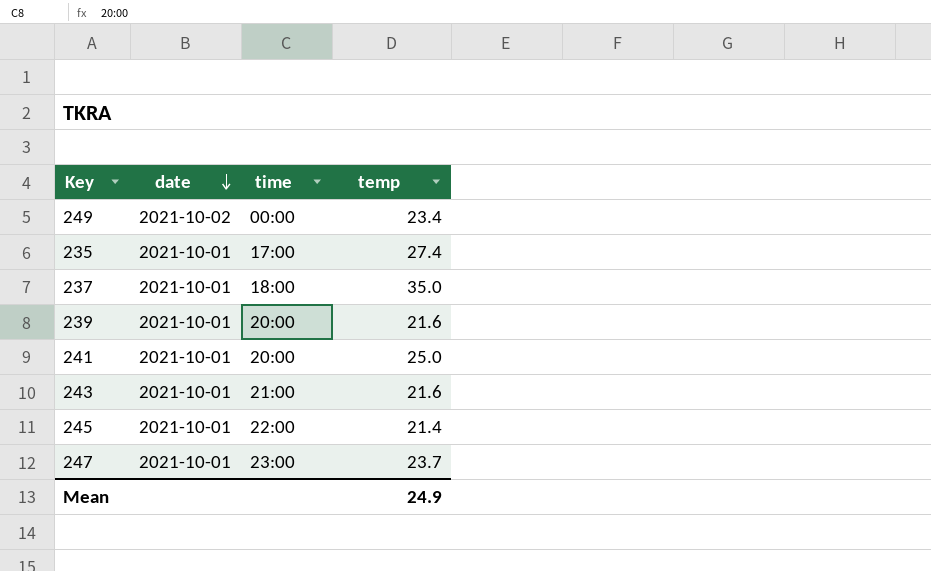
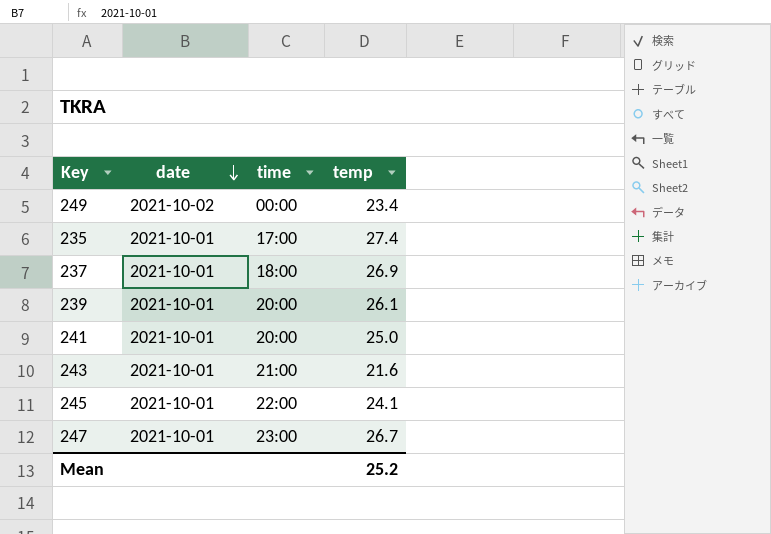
237 | temp: 35.0 -> 26.9
239 | temp: 21.6 -> 26.1
245 | temp: 21.4 -> 24.1
247 | temp: 23.7 -> 26.7
Mean | temp: 24.9 -> 25.2

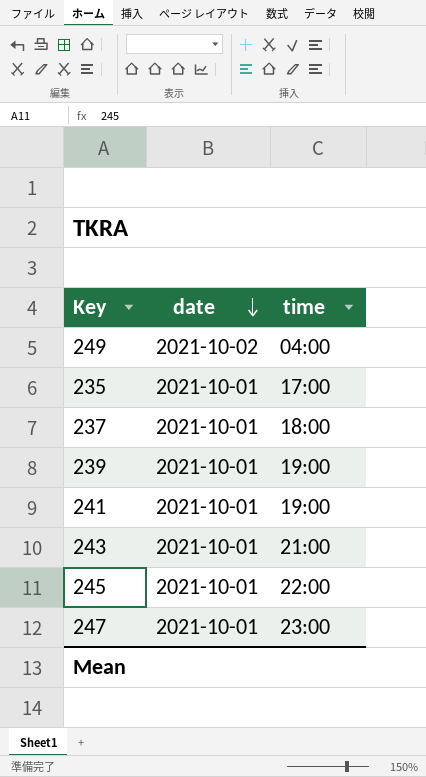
column temp | position: 4 -> none
249 | time: 00:00 -> 04:00
239 | time: 20:00 -> 19:00
241 | time: 20:00 -> 19:00

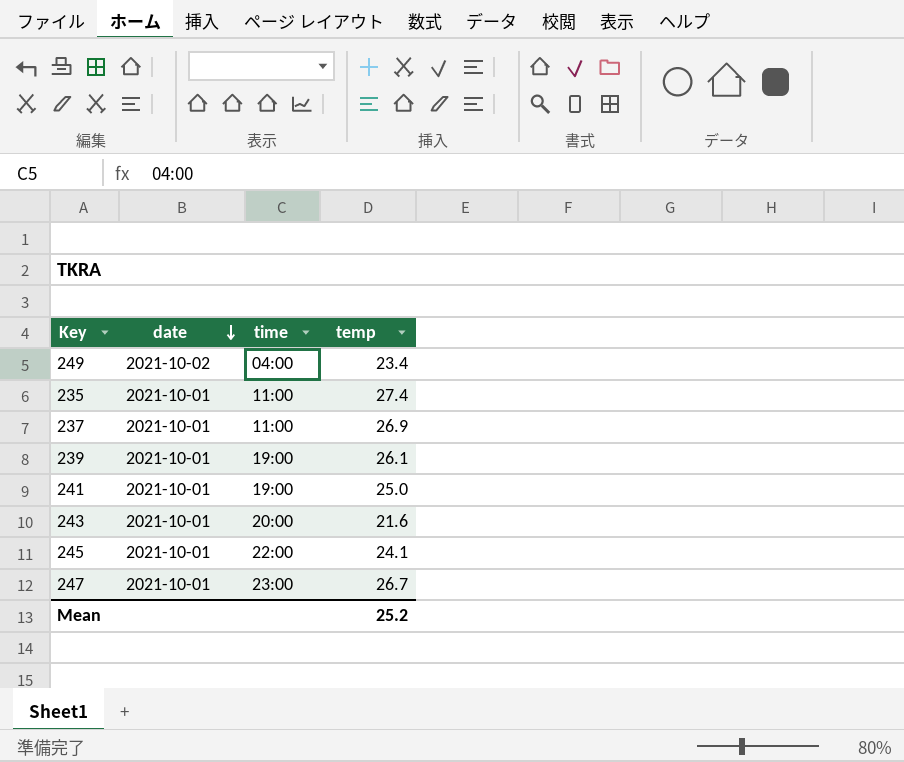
column temp | position: none -> 4
235 | time: 17:00 -> 11:00
237 | time: 18:00 -> 11:00
243 | time: 21:00 -> 20:00

